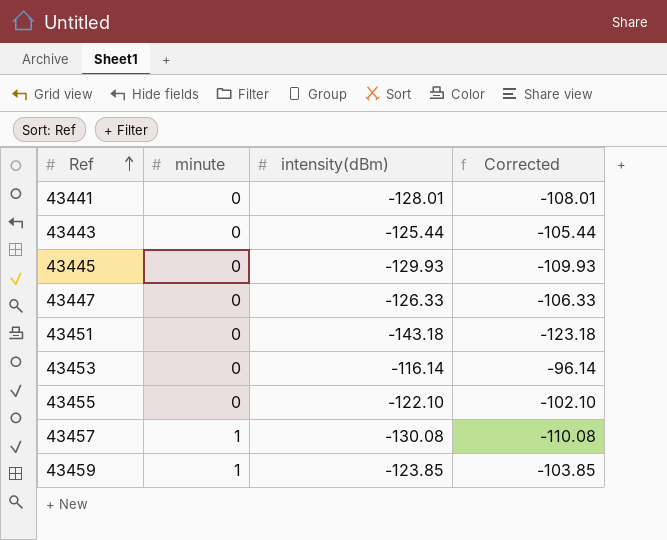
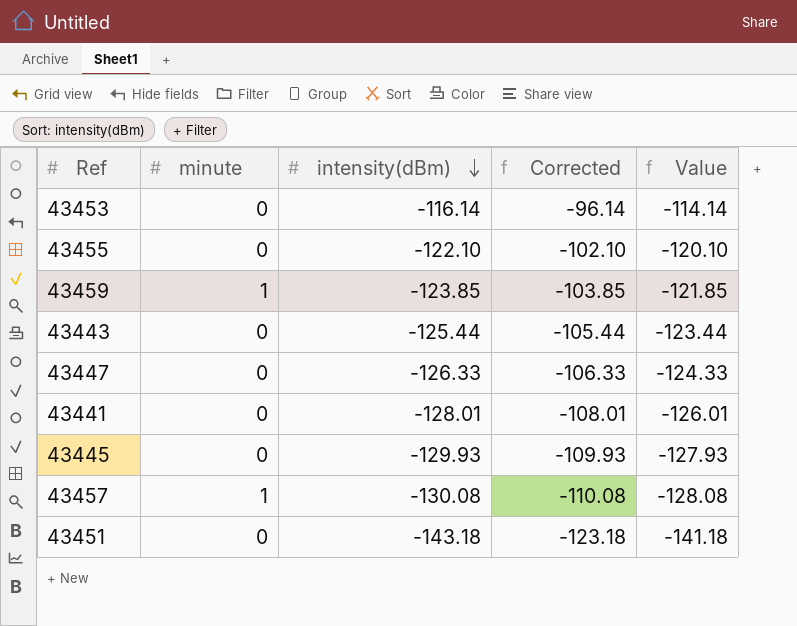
row order: Ref ascending -> intensity(dBm) descending
column Value | formula: none -> [intensity(dBm)] + 2

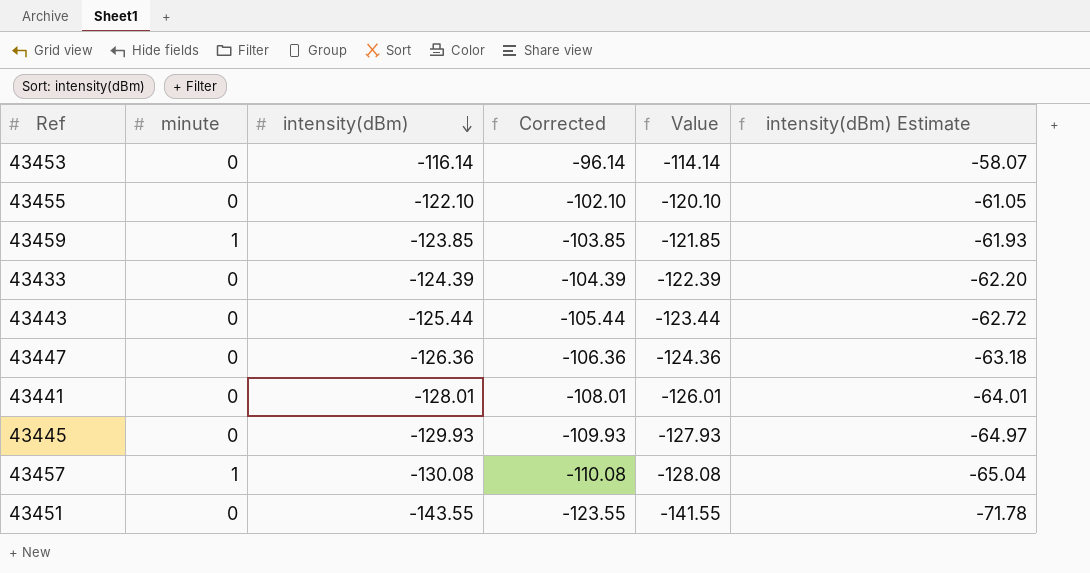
column intensity(dBm) Estimate | formula: none -> [intensity(dBm)] * 0.5
row 43433: none -> 0 | -124.39 | -104.39 | -122.39 | -62.20
43447 | intensity(dBm): -126.33 -> -126.36
43447 | Corrected: -106.33 -> -106.36
43447 | Value: -124.33 -> -124.36
43451 | intensity(dBm): -143.18 -> -143.55
43451 | Corrected: -123.18 -> -123.55
43451 | Value: -141.18 -> -141.55

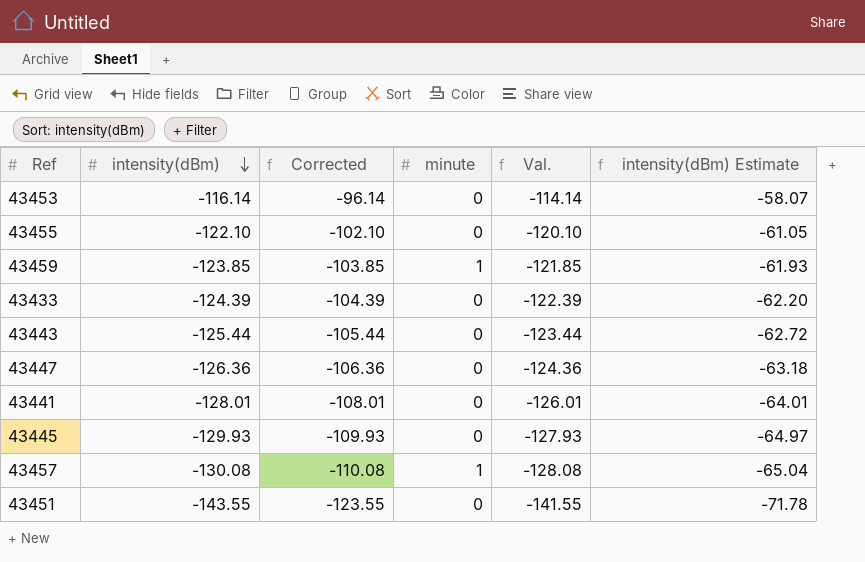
column minute | position: 2 -> 4
column name: Value -> Val.

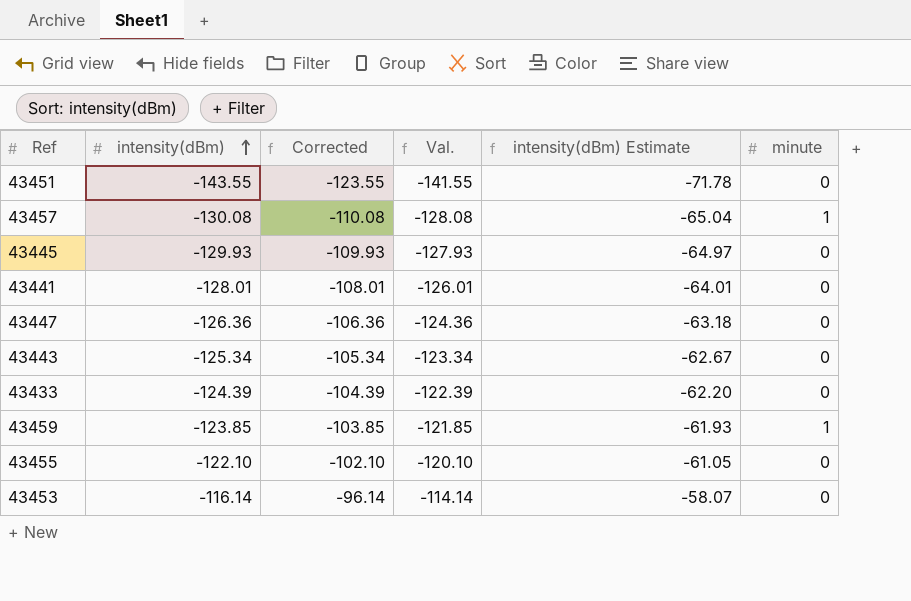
row order: intensity(dBm) descending -> intensity(dBm) ascending
column minute | position: 4 -> 6
43443 | intensity(dBm): -125.44 -> -125.34
43443 | Corrected: -105.44 -> -105.34
43443 | Val.: -123.44 -> -123.34
43443 | intensity(dBm) Estimate: -62.72 -> -62.67

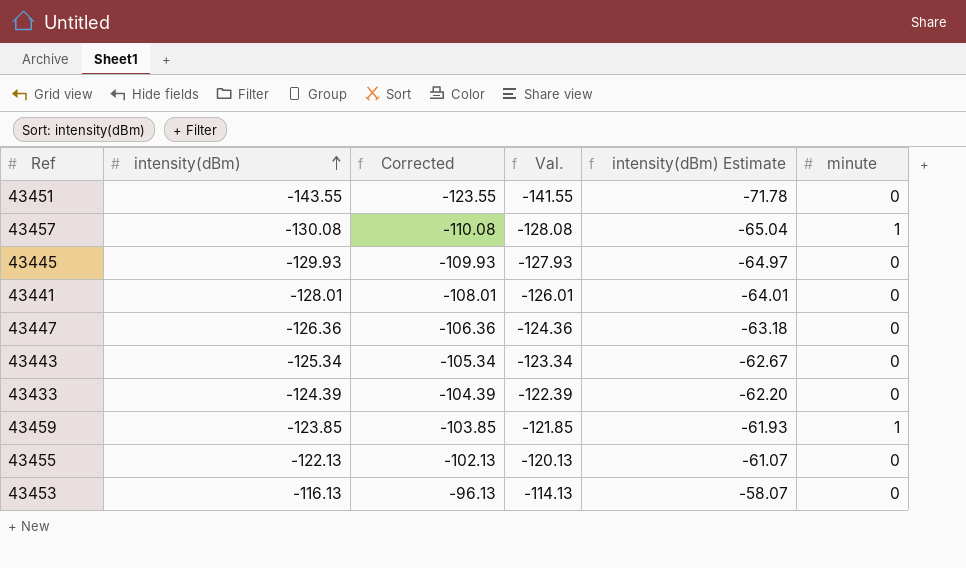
43455 | intensity(dBm): -122.10 -> -122.13
43455 | Corrected: -102.10 -> -102.13
43455 | Val.: -120.10 -> -120.13
43455 | intensity(dBm) Estimate: -61.05 -> -61.07
43453 | intensity(dBm): -116.14 -> -116.13
43453 | Corrected: -96.14 -> -96.13
43453 | Val.: -114.14 -> -114.13

